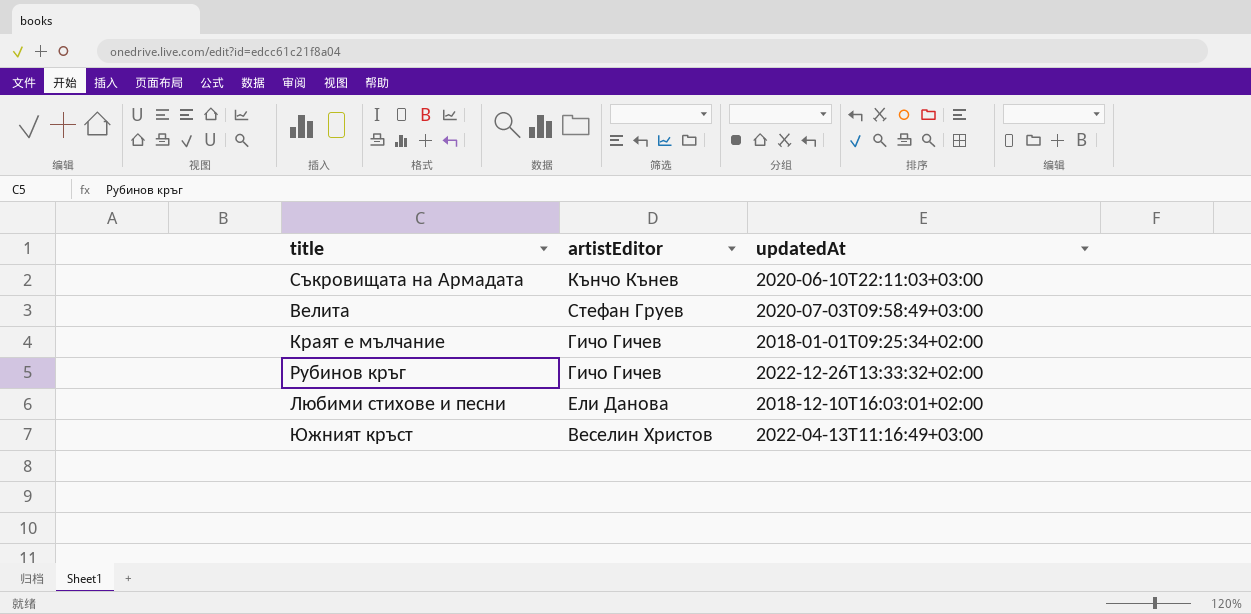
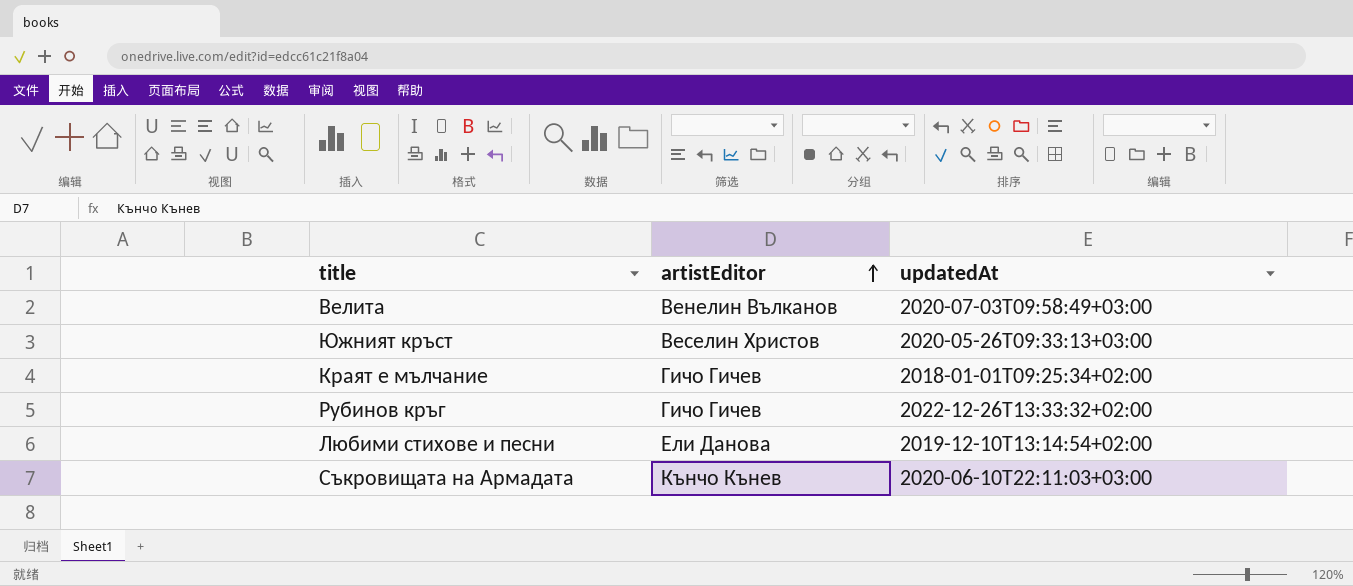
row order: none -> artistEditor ascending
Велита | artistEditor: Стефан Груев -> Венелин Вълканов
Южният кръст | updatedAt: 2022-04-13T11:16:49+03:00 -> 2020-05-26T09:33:13+03:00
Любими стихове и песни | updatedAt: 2018-12-10T16:03:01+02:00 -> 2019-12-10T13:14:54+02:00

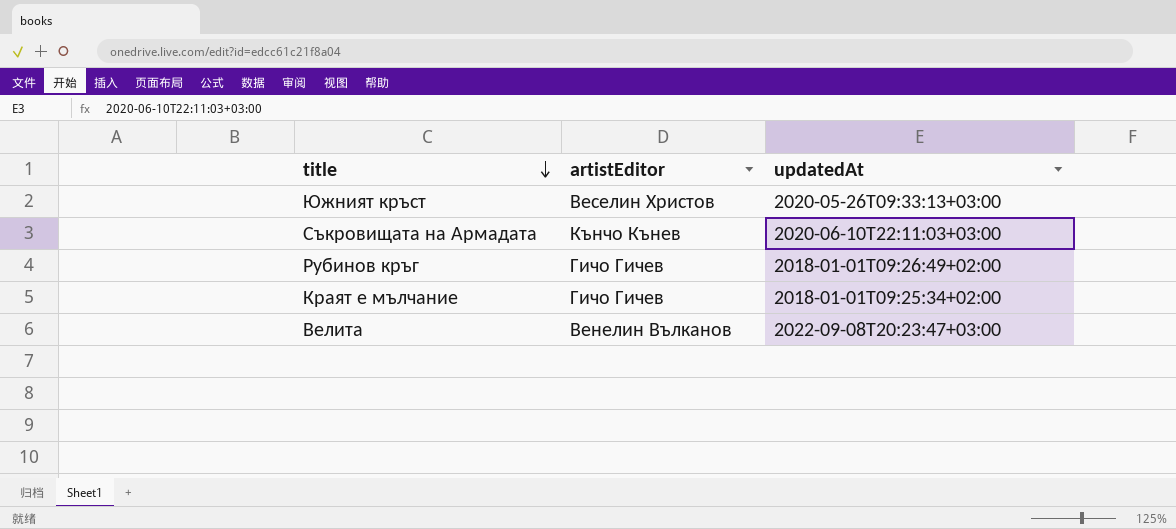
row order: artistEditor ascending -> title descending
row Любими стихове и песни: Ели Данова | 2019-12-10T13:14:54+02:00 -> none
Рубинов кръг | updatedAt: 2022-12-26T13:33:32+02:00 -> 2018-01-01T09:26:49+02:00
Велита | updatedAt: 2020-07-03T09:58:49+03:00 -> 2022-09-08T20:23:47+03:00

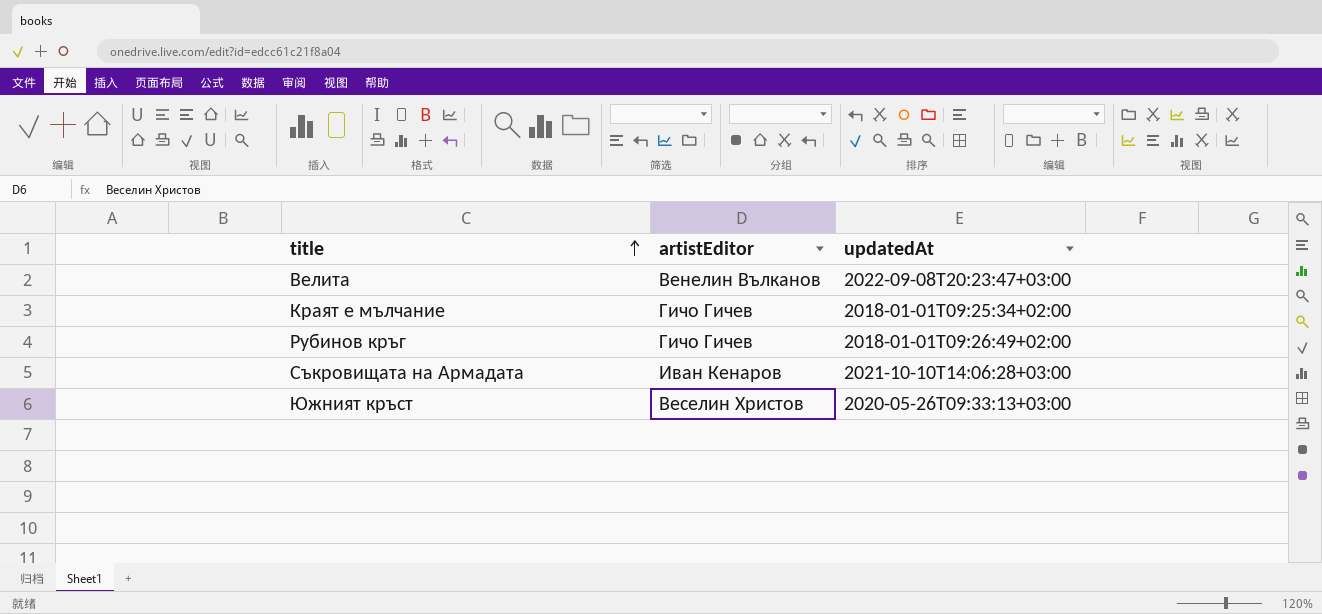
row order: title descending -> title ascending
Съкровищата на Армадата | artistEditor: Кънчо Кънев -> Иван Кенаров
Съкровищата на Армадата | updatedAt: 2020-06-10T22:11:03+03:00 -> 2021-10-10T14:06:28+03:00

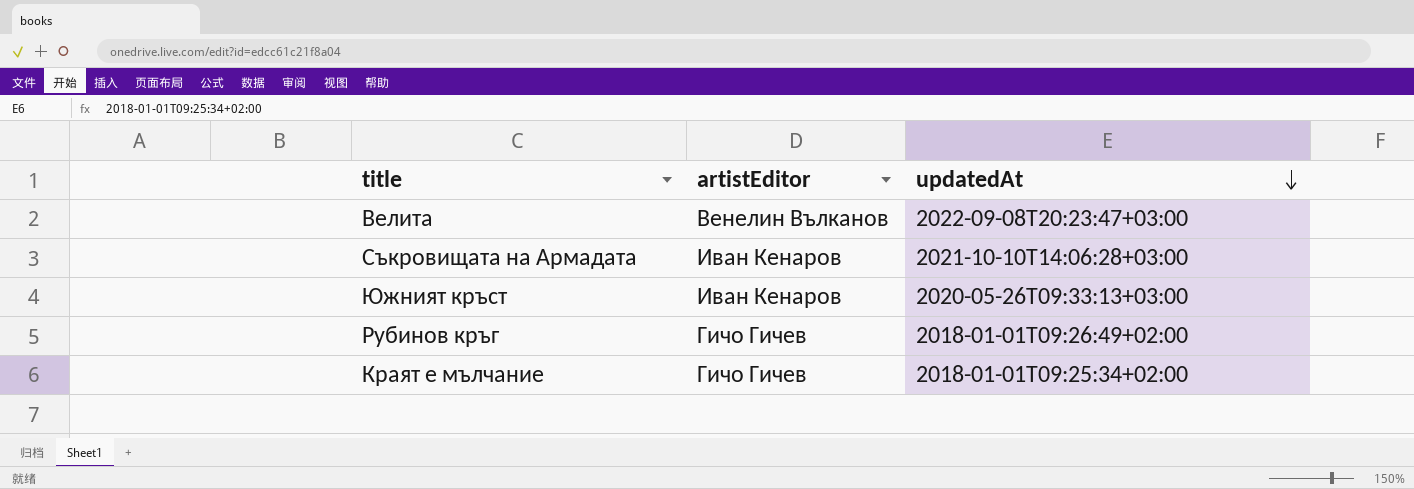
row order: title ascending -> updatedAt descending
Южният кръст | artistEditor: Веселин Христов -> Иван Кенаров

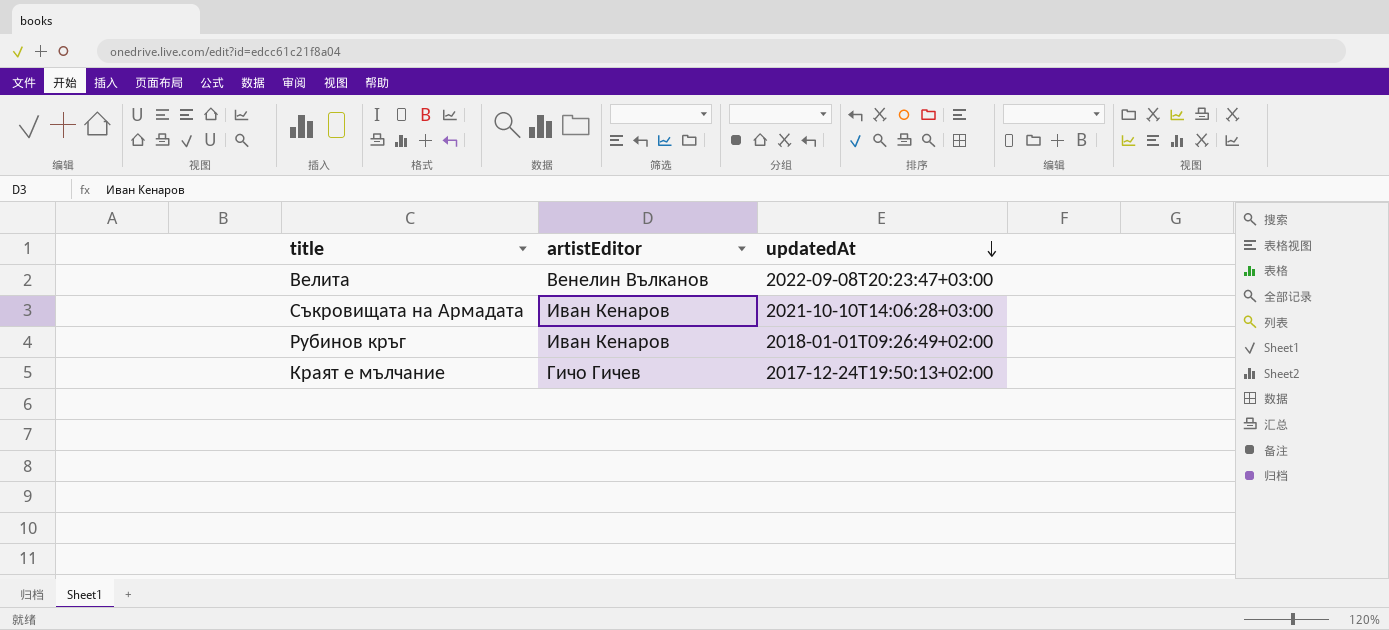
row Южният кръст: Иван Кенаров | 2020-05-26T09:33:13+03:00 -> none
Рубинов кръг | artistEditor: Гичо Гичев -> Иван Кенаров
Краят е мълчание | updatedAt: 2018-01-01T09:25:34+02:00 -> 2017-12-24T19:50:13+02:00

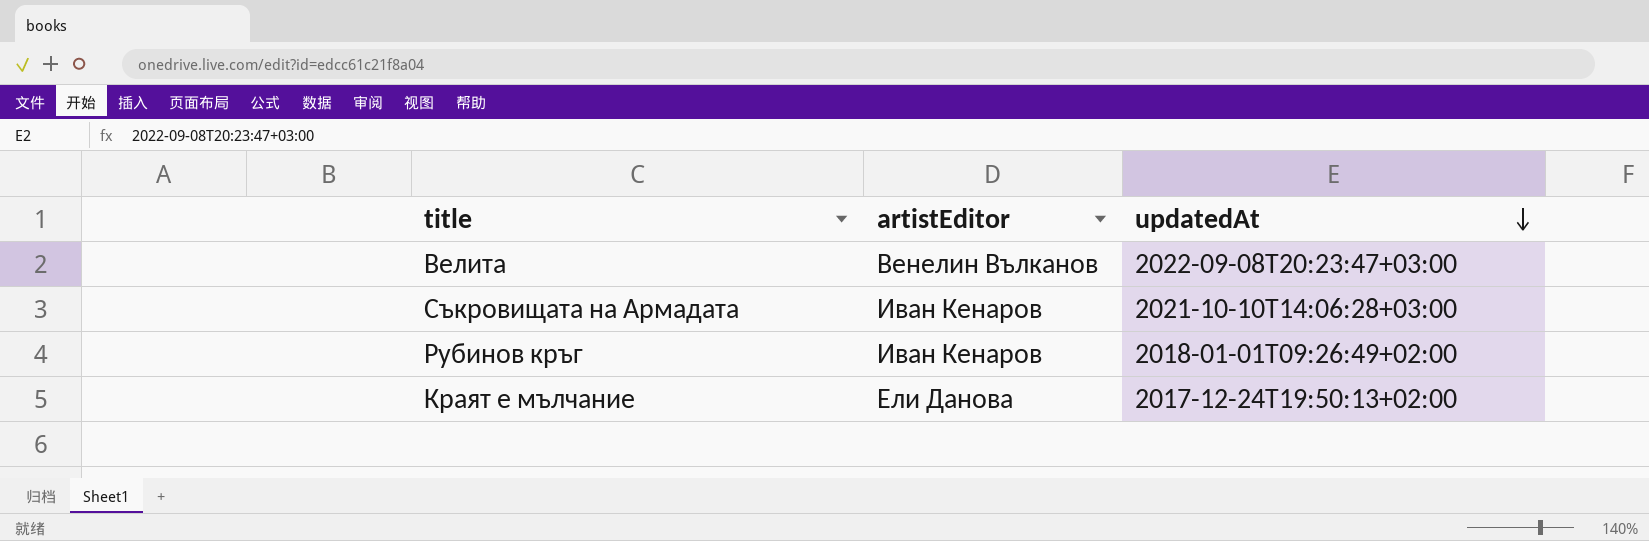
Краят е мълчание | artistEditor: Гичо Гичев -> Ели Данова

